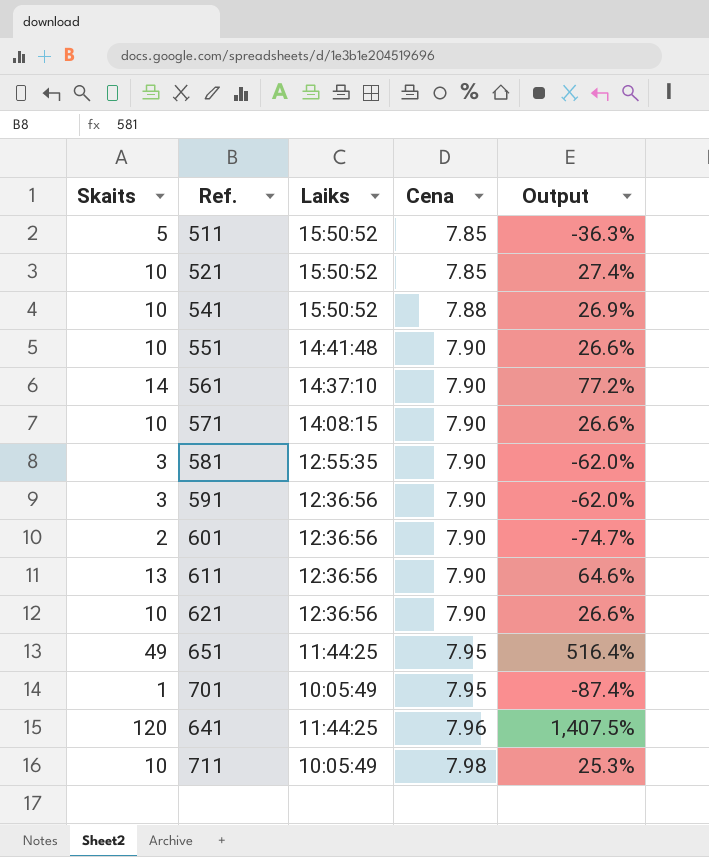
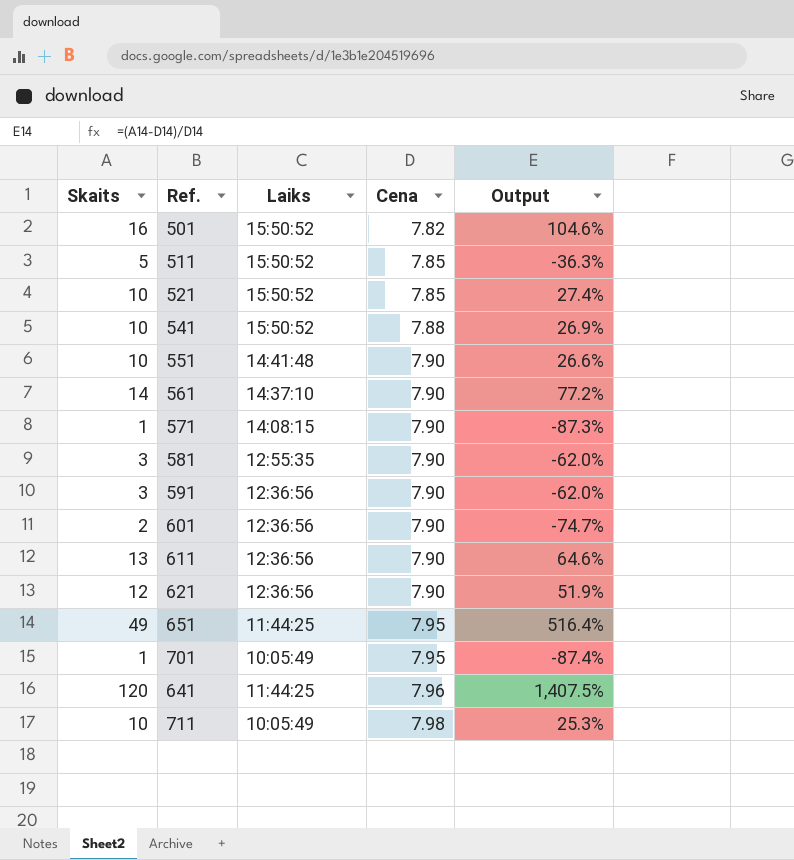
row 501: none -> 16 | 15:50:52 | 7.82 | 104.6%
571 | Skaits: 10 -> 1
571 | Output: 26.6% -> -87.3%
621 | Skaits: 10 -> 12
621 | Output: 26.6% -> 51.9%

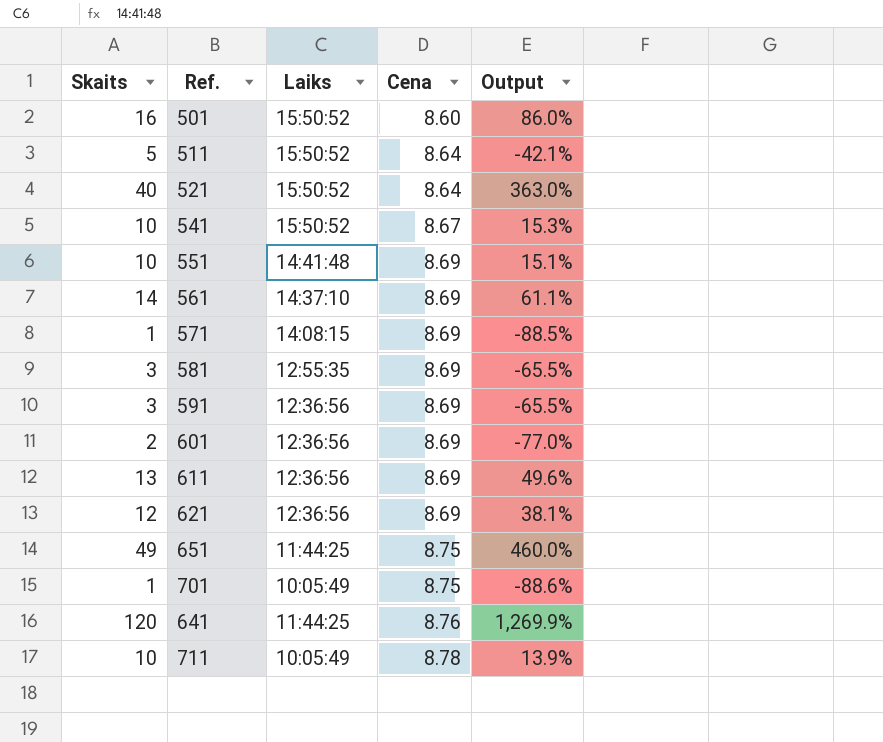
501 | Cena: 7.82 -> 8.60
501 | Output: 104.6% -> 86.0%
511 | Cena: 7.85 -> 8.64
511 | Output: -36.3% -> -42.1%
521 | Skaits: 10 -> 40
521 | Cena: 7.85 -> 8.64
521 | Output: 27.4% -> 363.0%
541 | Cena: 7.88 -> 8.67
541 | Output: 26.9% -> 15.3%
551 | Cena: 7.90 -> 8.69
551 | Output: 26.6% -> 15.1%
561 | Cena: 7.90 -> 8.69
561 | Output: 77.2% -> 61.1%
571 | Cena: 7.90 -> 8.69
571 | Output: -87.3% -> -88.5%
581 | Cena: 7.90 -> 8.69
581 | Output: -62.0% -> -65.5%
591 | Cena: 7.90 -> 8.69
591 | Output: -62.0% -> -65.5%
601 | Cena: 7.90 -> 8.69
601 | Output: -74.7% -> -77.0%
611 | Cena: 7.90 -> 8.69
611 | Output: 64.6% -> 49.6%
621 | Cena: 7.90 -> 8.69
621 | Output: 51.9% -> 38.1%
651 | Cena: 7.95 -> 8.75
651 | Output: 516.4% -> 460.0%
701 | Cena: 7.95 -> 8.75
701 | Output: -87.4% -> -88.6%
641 | Cena: 7.96 -> 8.76
641 | Output: 1,407.5% -> 1,269.9%
711 | Cena: 7.98 -> 8.78
711 | Output: 25.3% -> 13.9%

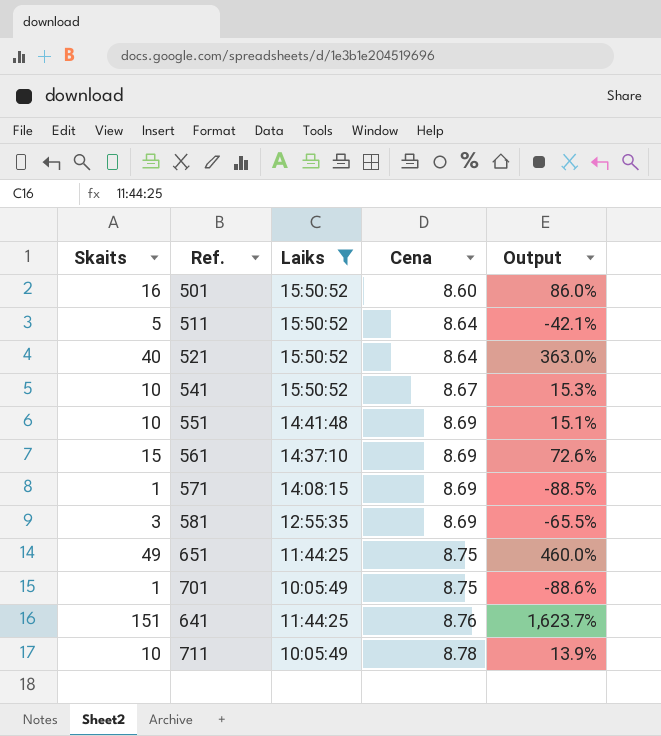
filter: none -> Laiks != 12:36:56
561 | Skaits: 14 -> 15
561 | Output: 61.1% -> 72.6%
641 | Skaits: 120 -> 151
641 | Output: 1,269.9% -> 1,623.7%

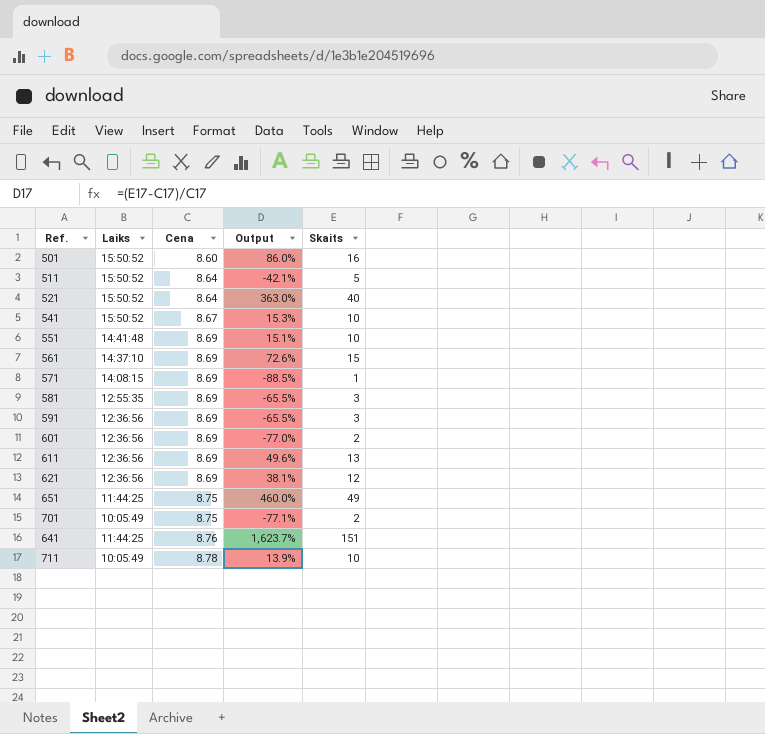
filter: Laiks != 12:36:56 -> none
column Skaits | position: 1 -> 5
701 | Output: -88.6% -> -77.1%
701 | Skaits: 1 -> 2

